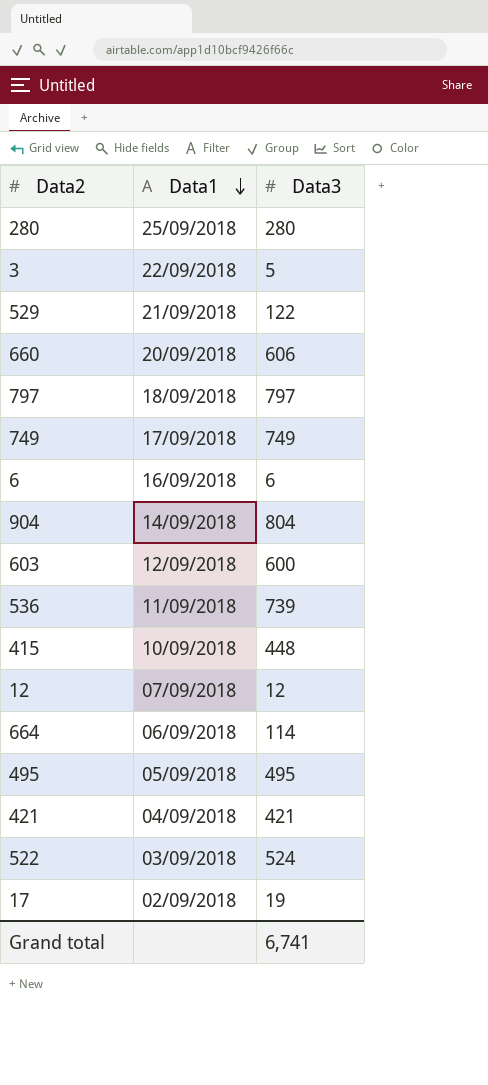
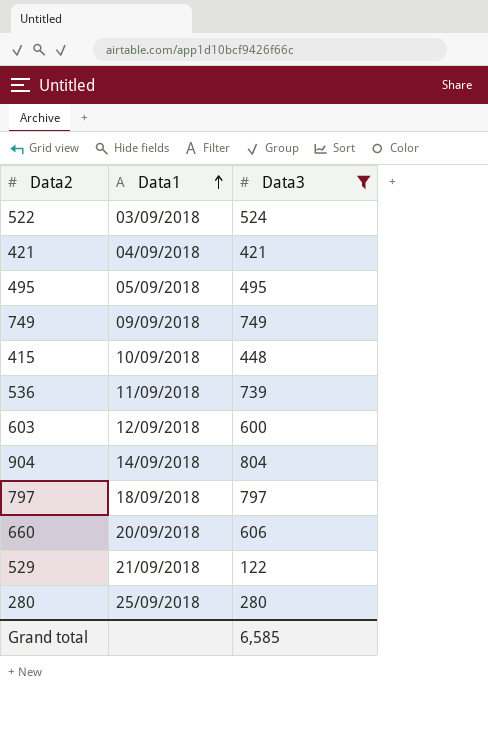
filter: none -> Data3 >= 122
row order: Data1 descending -> Data1 ascending
749 | Data1: 17/09/2018 -> 09/09/2018
Grand total | Data3: 6,741 -> 6,585

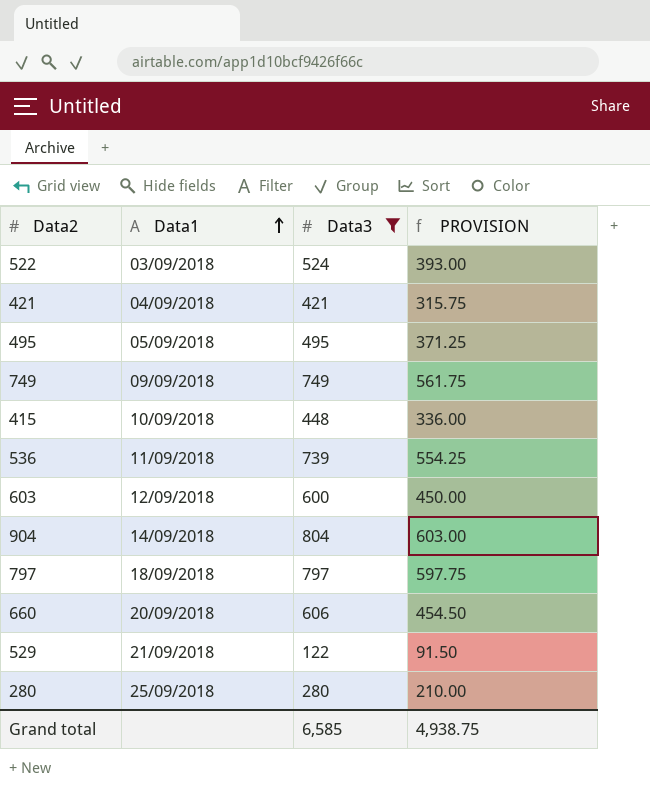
column PROVISION | formula: none -> [Data3] * 0.75

